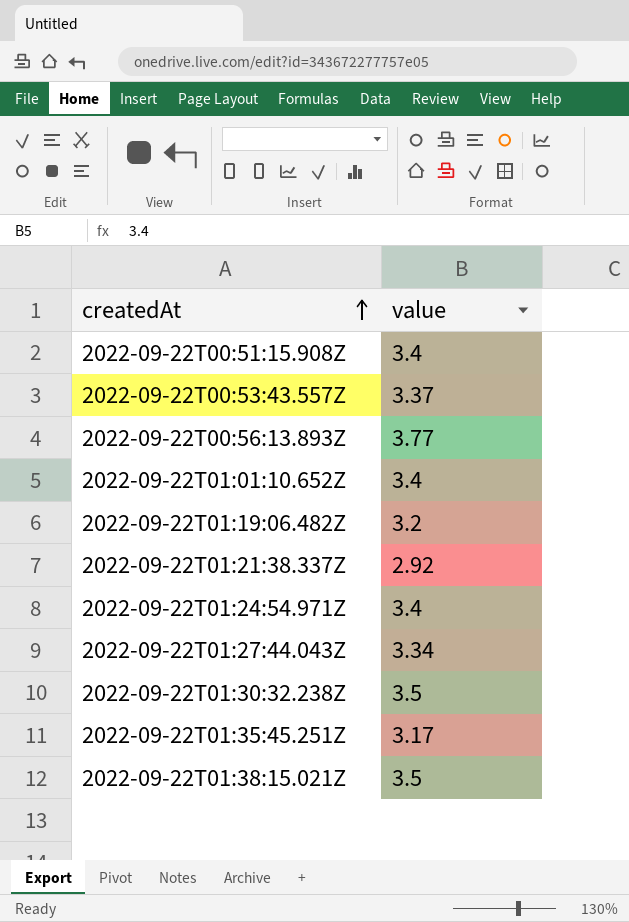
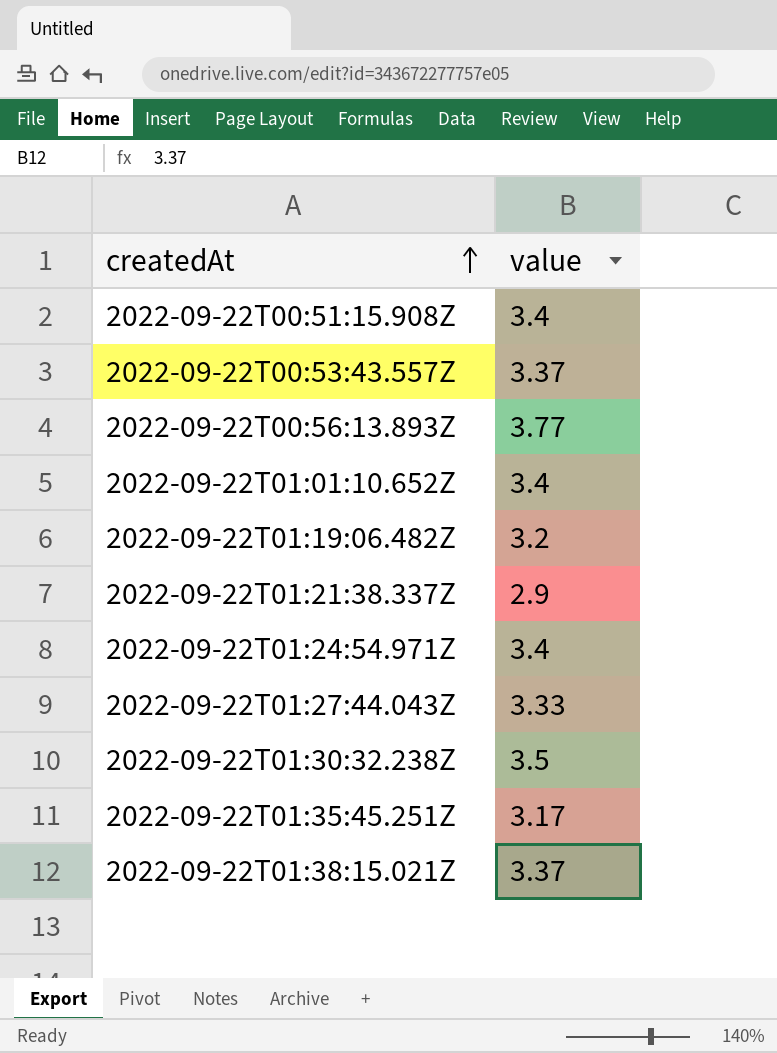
2022-09-22T01:21:38.337Z | value: 2.92 -> 2.9
2022-09-22T01:27:44.043Z | value: 3.34 -> 3.33
2022-09-22T01:38:15.021Z | value: 3.5 -> 3.37

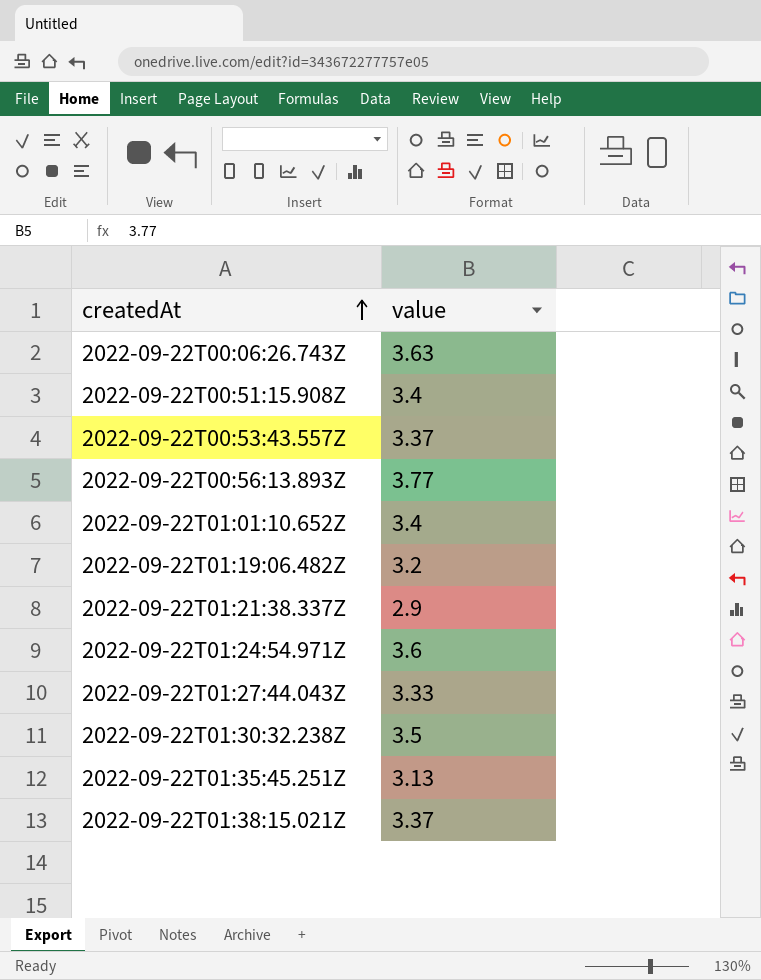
row 2022-09-22T00:06:26.743Z: none -> 3.63
2022-09-22T01:24:54.971Z | value: 3.4 -> 3.6
2022-09-22T01:35:45.251Z | value: 3.17 -> 3.13

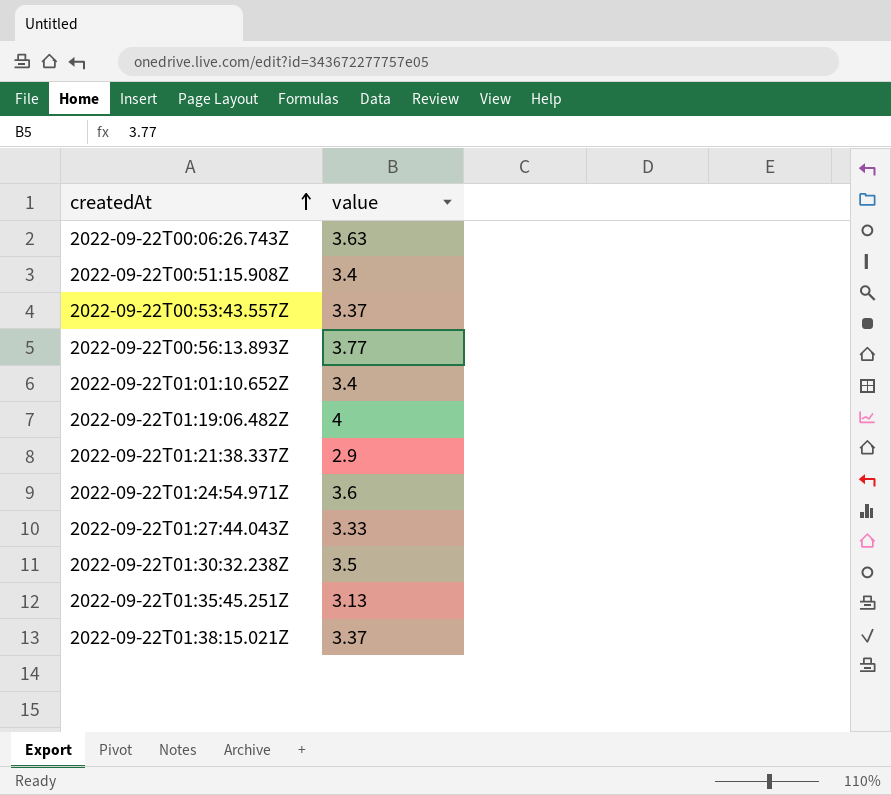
2022-09-22T01:19:06.482Z | value: 3.2 -> 4

